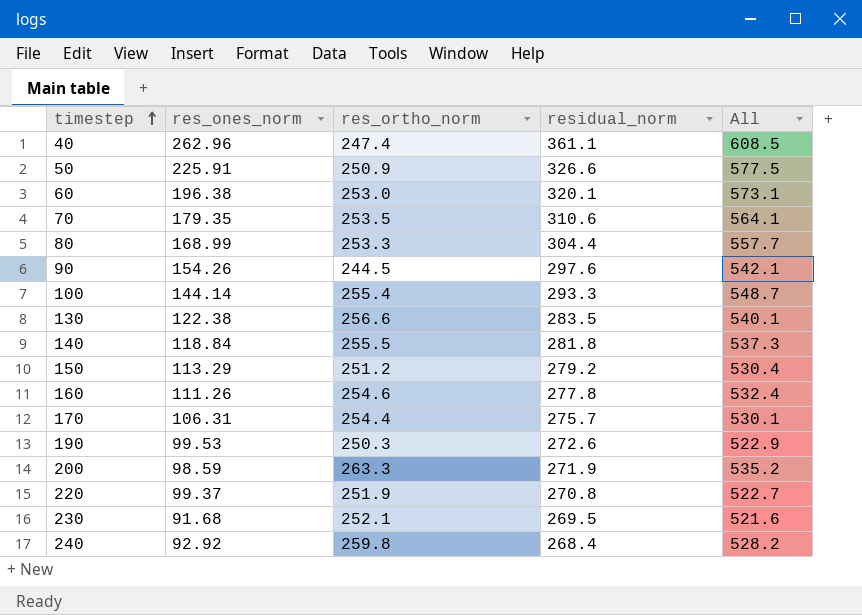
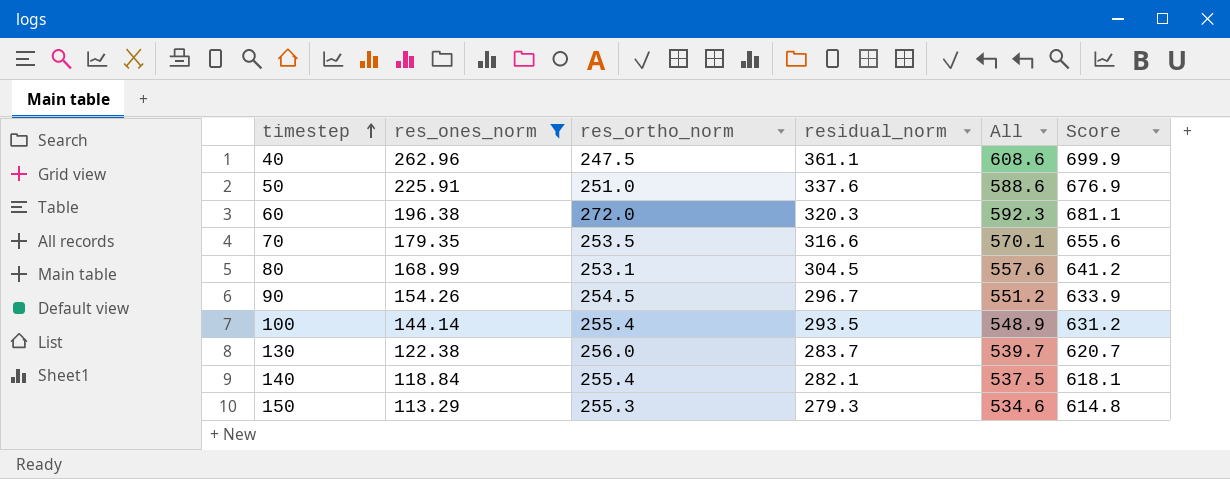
filter: none -> res_ones_norm >= 113.29
column Score | formula: none -> [All] * 1.15
40 | res_ortho_norm: 247.4 -> 247.5
40 | All: 608.5 -> 608.6
50 | res_ortho_norm: 250.9 -> 251.0
50 | residual_norm: 326.6 -> 337.6
50 | All: 577.5 -> 588.6
60 | res_ortho_norm: 253.0 -> 272.0
60 | residual_norm: 320.1 -> 320.3
60 | All: 573.1 -> 592.3
70 | residual_norm: 310.6 -> 316.6
70 | All: 564.1 -> 570.1
80 | res_ortho_norm: 253.3 -> 253.1
80 | residual_norm: 304.4 -> 304.5
80 | All: 557.7 -> 557.6
90 | res_ortho_norm: 244.5 -> 254.5
90 | residual_norm: 297.6 -> 296.7
90 | All: 542.1 -> 551.2
100 | residual_norm: 293.3 -> 293.5
100 | All: 548.7 -> 548.9
130 | res_ortho_norm: 256.6 -> 256.0
130 | residual_norm: 283.5 -> 283.7
130 | All: 540.1 -> 539.7
140 | res_ortho_norm: 255.5 -> 255.4
140 | residual_norm: 281.8 -> 282.1
140 | All: 537.3 -> 537.5
150 | res_ortho_norm: 251.2 -> 255.3
150 | residual_norm: 279.2 -> 279.3
150 | All: 530.4 -> 534.6

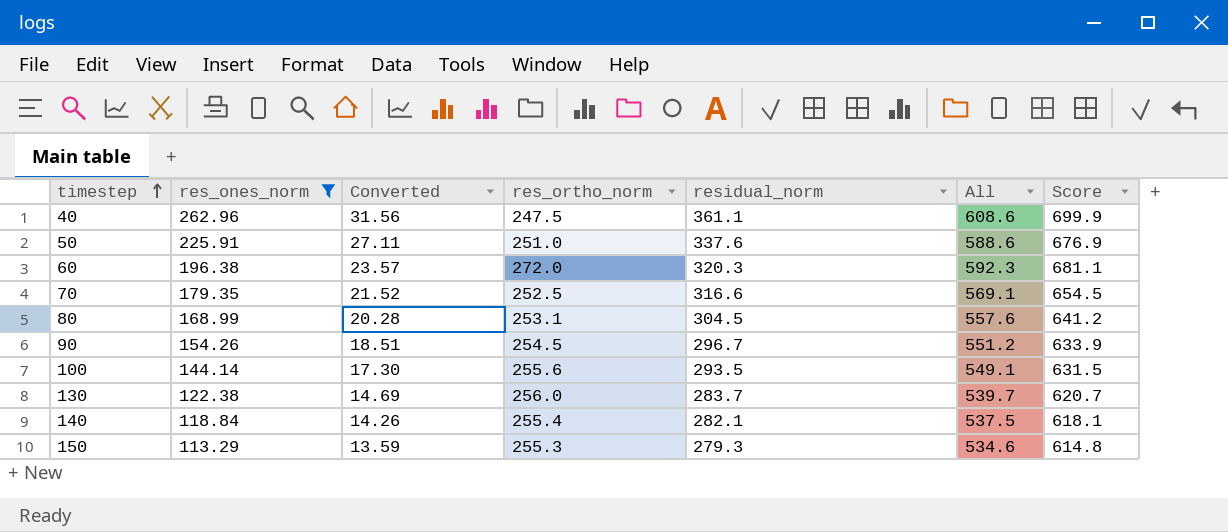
column Converted | formula: none -> [res_ones_norm] * 0.12
70 | res_ortho_norm: 253.5 -> 252.5
70 | All: 570.1 -> 569.1
70 | Score: 655.6 -> 654.5
100 | res_ortho_norm: 255.4 -> 255.6
100 | All: 548.9 -> 549.1
100 | Score: 631.2 -> 631.5

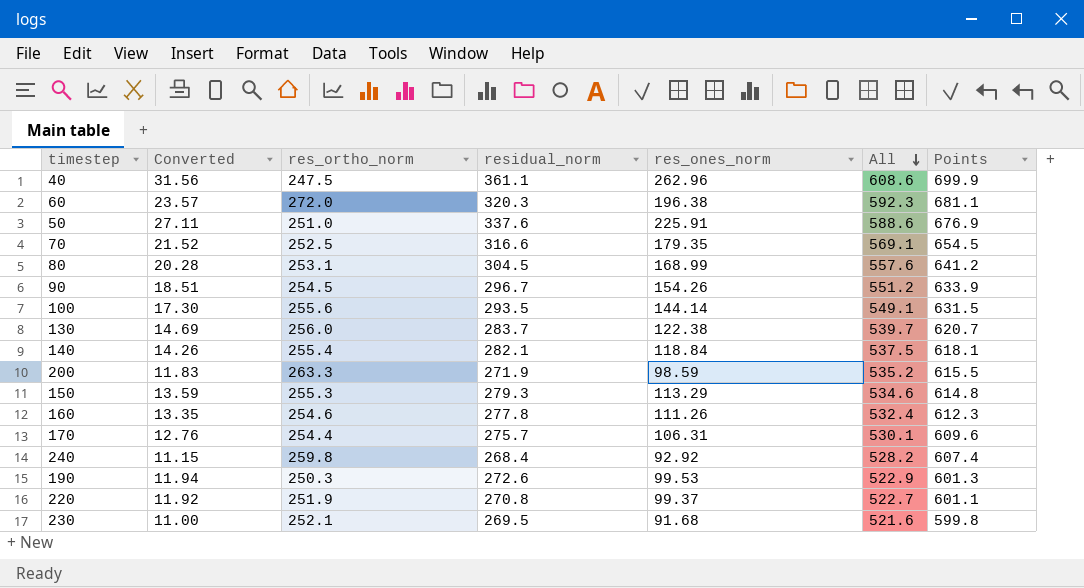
filter: res_ones_norm >= 113.29 -> none
row order: timestep ascending -> All descending
column res_ones_norm | position: 2 -> 5
column name: Score -> Points

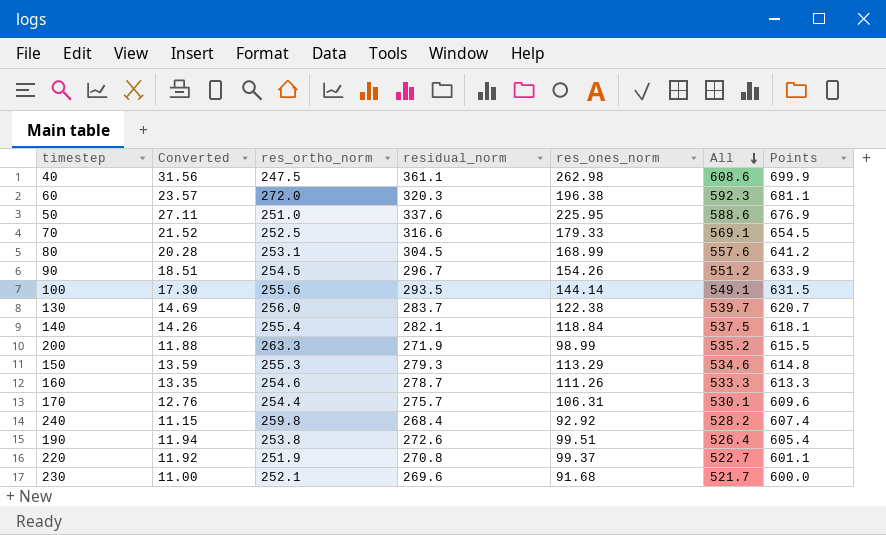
40 | res_ones_norm: 262.96 -> 262.98
50 | res_ones_norm: 225.91 -> 225.95
70 | res_ones_norm: 179.35 -> 179.33
200 | Converted: 11.83 -> 11.88
200 | res_ones_norm: 98.59 -> 98.99
160 | residual_norm: 277.8 -> 278.7
160 | All: 532.4 -> 533.3
160 | Points: 612.3 -> 613.3
190 | res_ortho_norm: 250.3 -> 253.8
190 | res_ones_norm: 99.53 -> 99.51
190 | All: 522.9 -> 526.4
190 | Points: 601.3 -> 605.4
230 | residual_norm: 269.5 -> 269.6
230 | All: 521.6 -> 521.7
230 | Points: 599.8 -> 600.0

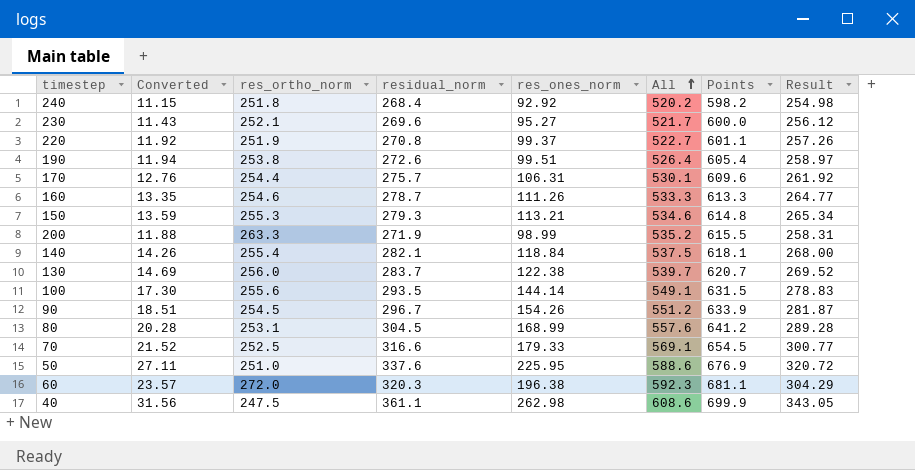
row order: All descending -> All ascending
column Result | formula: none -> [residual_norm] * 0.95
240 | res_ortho_norm: 259.8 -> 251.8
240 | All: 528.2 -> 520.2
240 | Points: 607.4 -> 598.2
230 | Converted: 11.00 -> 11.43
230 | res_ones_norm: 91.68 -> 95.27
150 | res_ones_norm: 113.29 -> 113.21

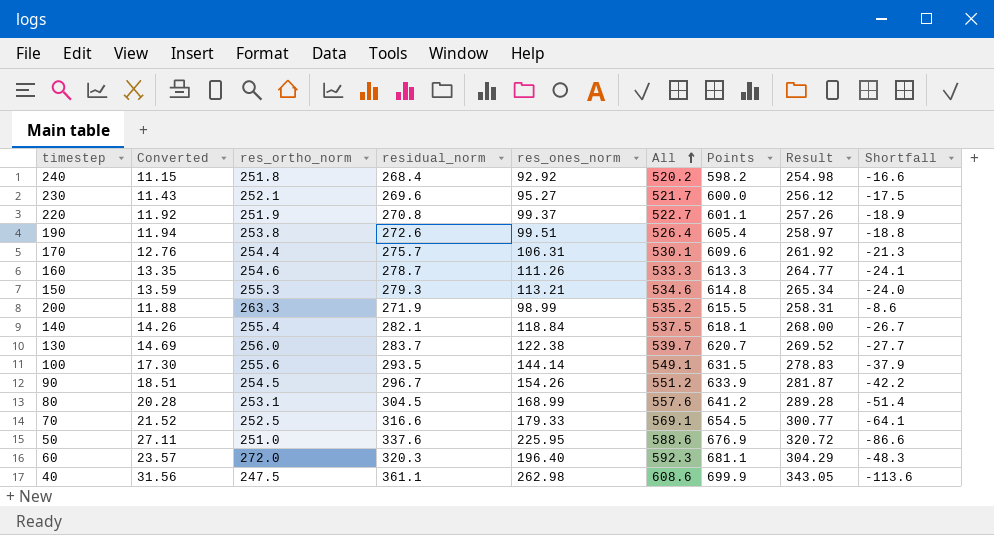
column Shortfall | formula: none -> [res_ortho_norm] - [residual_norm]
60 | res_ones_norm: 196.38 -> 196.40

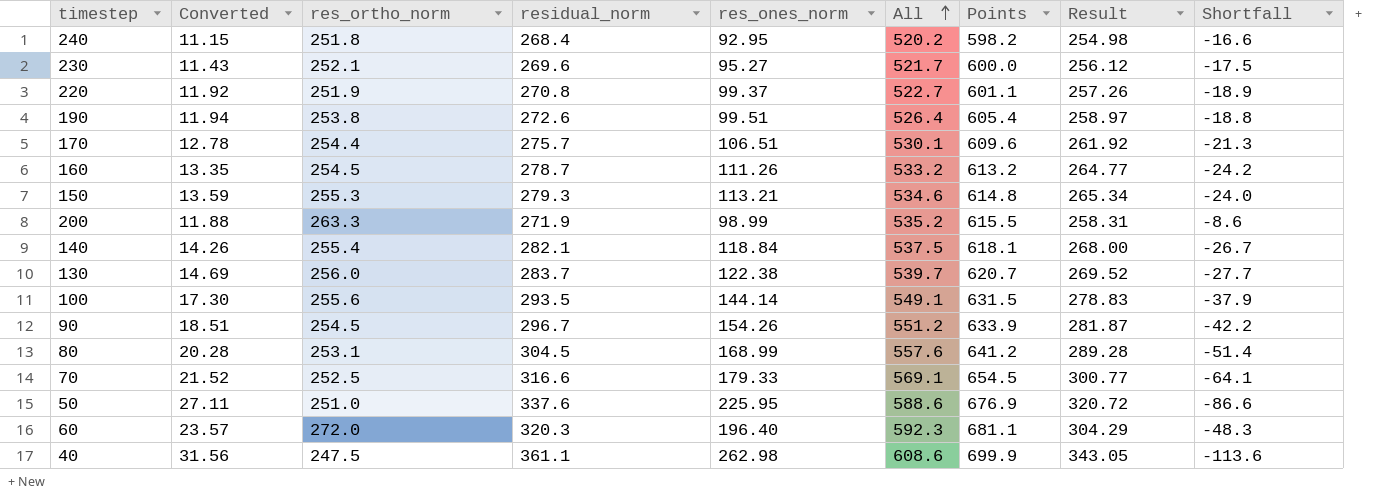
240 | res_ones_norm: 92.92 -> 92.95
170 | Converted: 12.76 -> 12.78
170 | res_ones_norm: 106.31 -> 106.51
160 | res_ortho_norm: 254.6 -> 254.5
160 | All: 533.3 -> 533.2
160 | Points: 613.3 -> 613.2
160 | Shortfall: -24.1 -> -24.2

